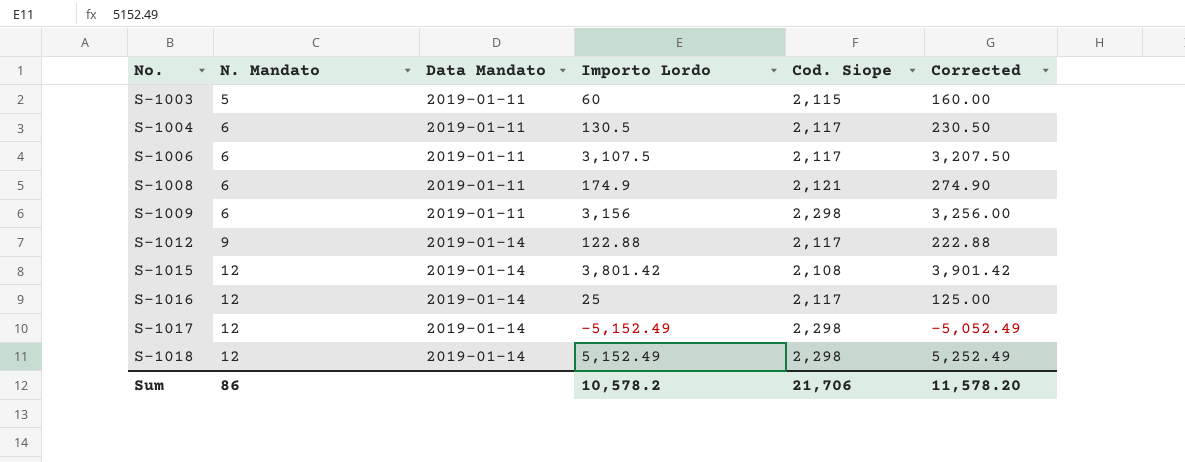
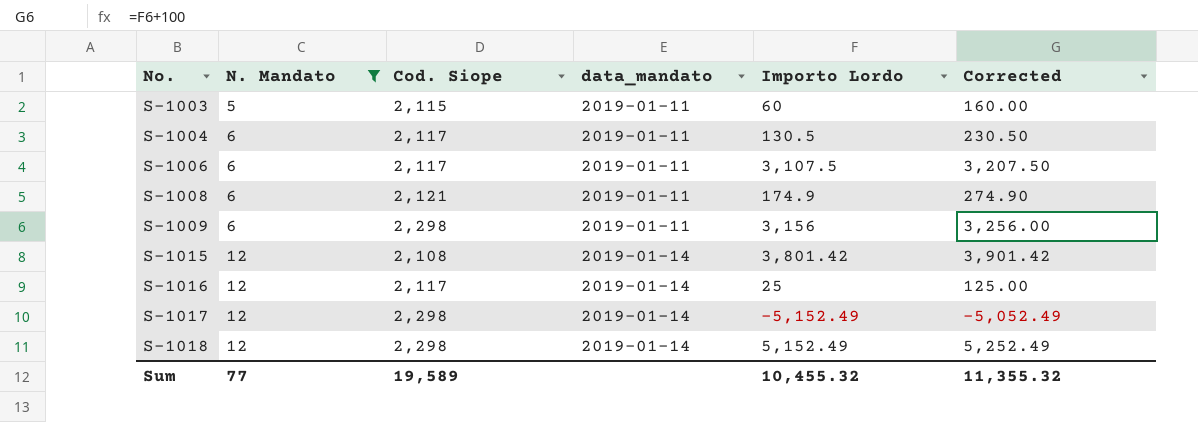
filter: none -> N. Mandato != 9
column Cod. Siope | position: 5 -> 3
column name: Data Mandato -> data_mandato
Sum | N. Mandato: 86 -> 77
Sum | Cod. Siope: 21,706 -> 19,589
Sum | Importo Lordo: 10,578.2 -> 10,455.32
Sum | Corrected: 11,578.20 -> 11,355.32

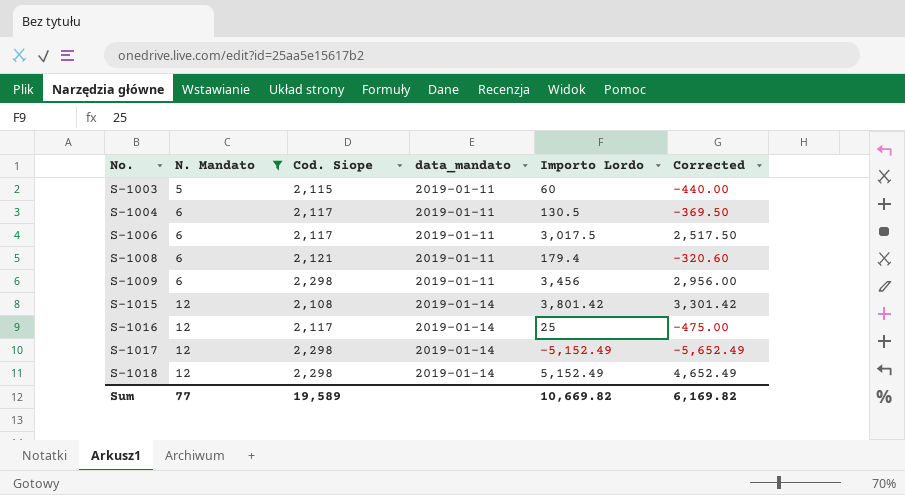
column Corrected | formula: [Importo Lordo] + 100 -> [Importo Lordo] - 500
S-1006 | Importo Lordo: 3,107.5 -> 3,017.5
S-1008 | Importo Lordo: 174.9 -> 179.4
S-1009 | Importo Lordo: 3,156 -> 3,456
Sum | Importo Lordo: 10,455.32 -> 10,669.82
Sum | Corrected: 11,355.32 -> 6,169.82

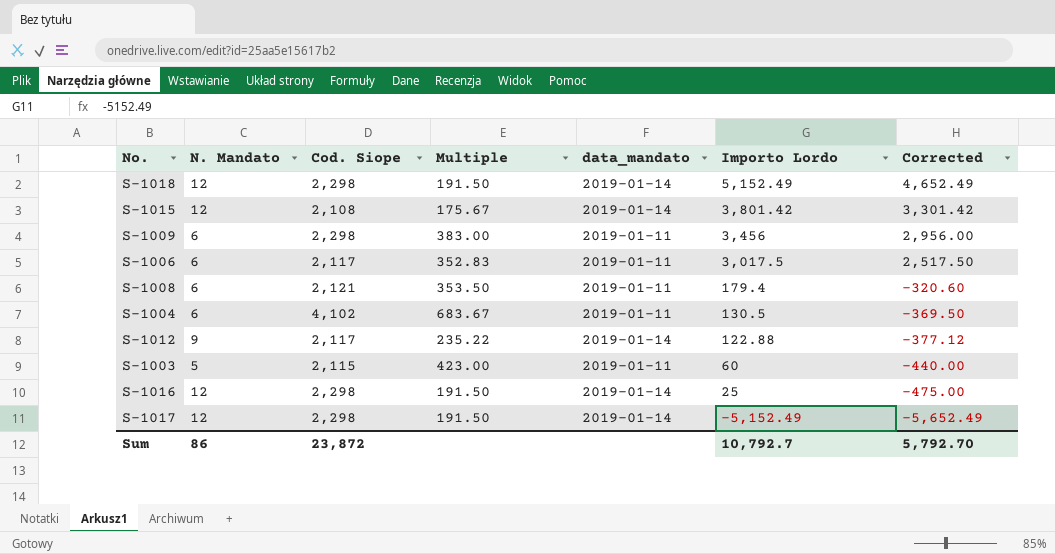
filter: N. Mandato != 9 -> none
row order: No. ascending -> Importo Lordo descending
column Multiple | formula: none -> [Cod. Siope] / [N. Mandato]
S-1004 | Cod. Siope: 2,117 -> 4,102
S-1016 | Cod. Siope: 2,117 -> 2,298
Sum | N. Mandato: 77 -> 86
Sum | Cod. Siope: 19,589 -> 23,872
Sum | Importo Lordo: 10,669.82 -> 10,792.7
Sum | Corrected: 6,169.82 -> 5,792.70

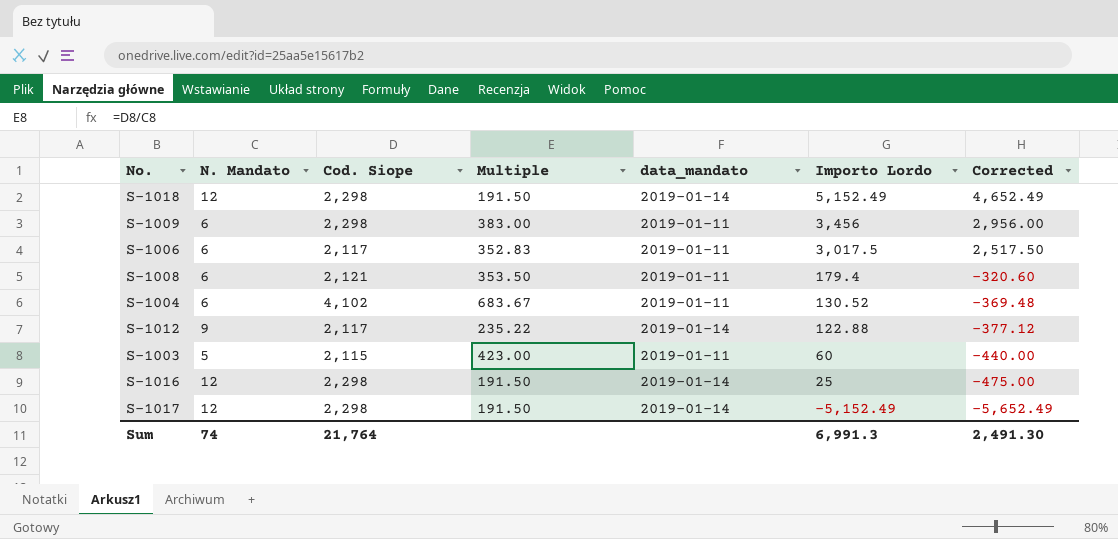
row S-1015: 12 | 2,108 | 175.67 | 2019-01-14 | 3,801.42 | 3,301.42 -> none
S-1004 | Importo Lordo: 130.5 -> 130.52
S-1004 | Corrected: -369.50 -> -369.48
Sum | N. Mandato: 86 -> 74
Sum | Cod. Siope: 23,872 -> 21,764
Sum | Importo Lordo: 10,792.7 -> 6,991.3
Sum | Corrected: 5,792.70 -> 2,491.30

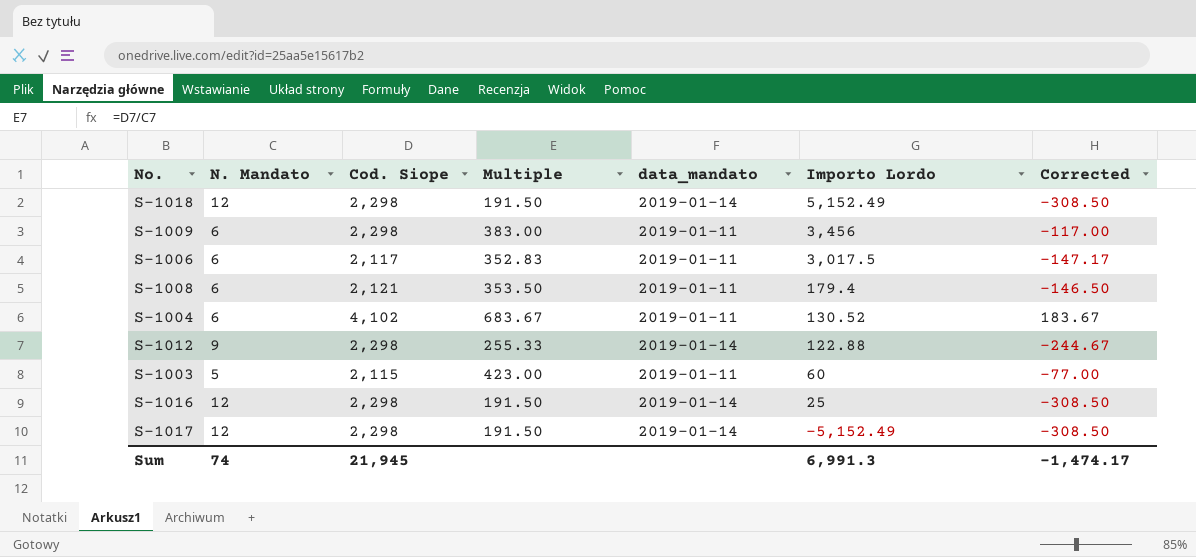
column Corrected | formula: [Importo Lordo] - 500 -> [Multiple] - 500
S-1012 | Cod. Siope: 2,117 -> 2,298
S-1012 | Multiple: 235.22 -> 255.33
Sum | Cod. Siope: 21,764 -> 21,945
Sum | Corrected: 2,491.30 -> -1,474.17

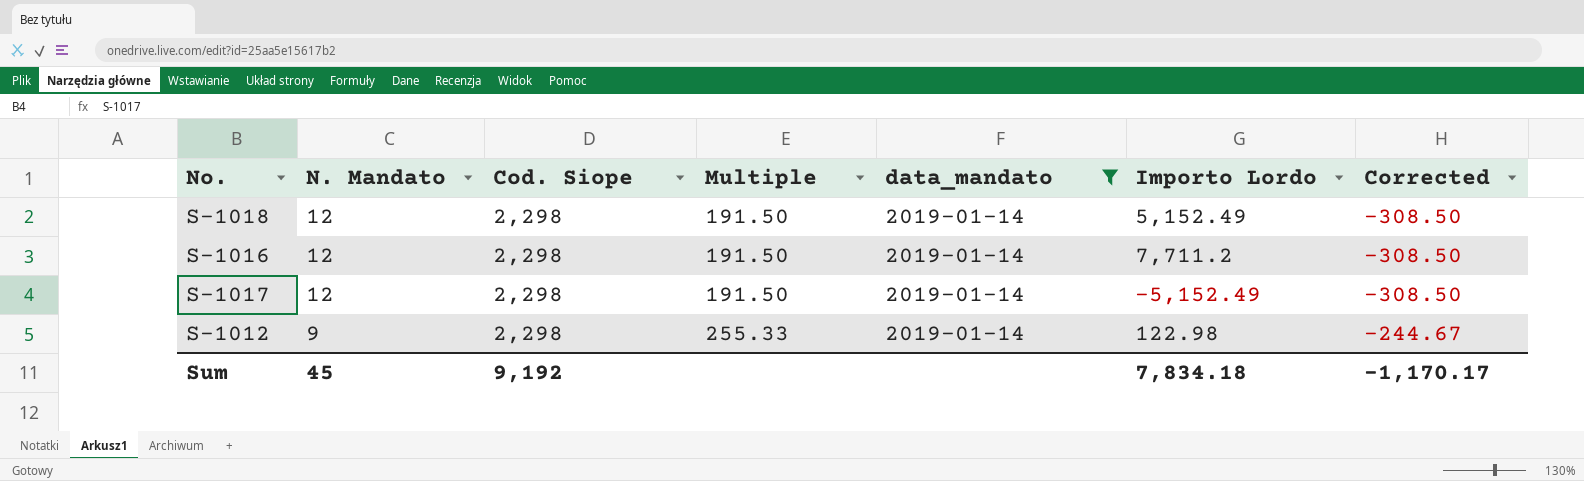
filter: none -> data_mandato = 2019-01-14
row order: Importo Lordo descending -> N. Mandato descending
S-1016 | Importo Lordo: 25 -> 7,711.2
S-1012 | Importo Lordo: 122.88 -> 122.98
Sum | N. Mandato: 74 -> 45
Sum | Cod. Siope: 21,945 -> 9,192
Sum | Importo Lordo: 6,991.3 -> 7,834.18
Sum | Corrected: -1,474.17 -> -1,170.17

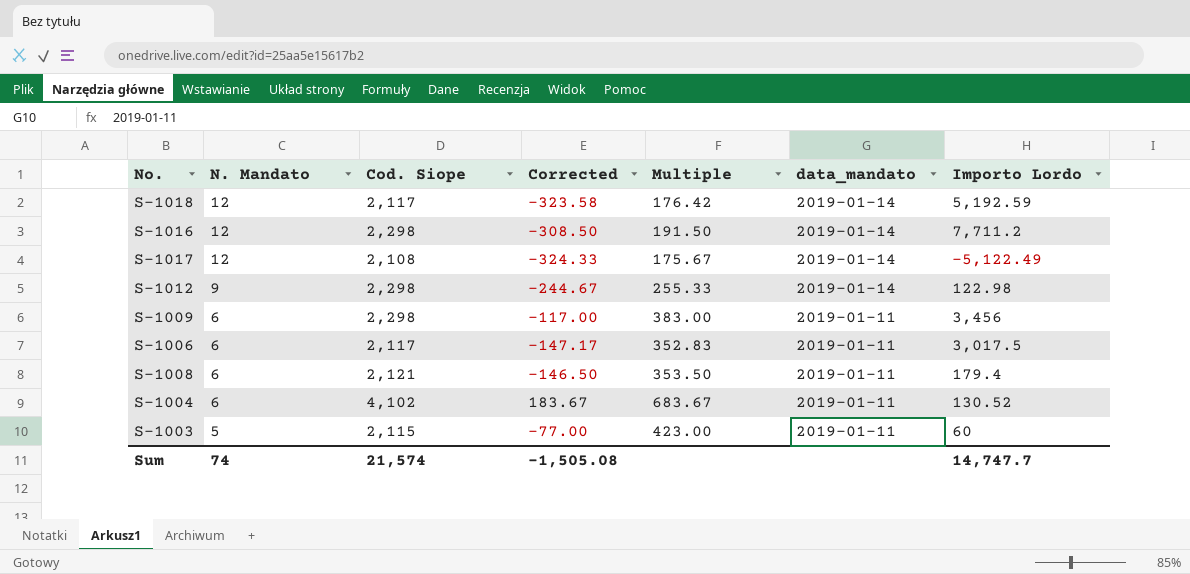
filter: data_mandato = 2019-01-14 -> none
column Corrected | position: 7 -> 4
S-1018 | Cod. Siope: 2,298 -> 2,117
S-1018 | Corrected: -308.50 -> -323.58
S-1018 | Multiple: 191.50 -> 176.42
S-1018 | Importo Lordo: 5,152.49 -> 5,192.59
S-1017 | Cod. Siope: 2,298 -> 2,108
S-1017 | Corrected: -308.50 -> -324.33
S-1017 | Multiple: 191.50 -> 175.67
S-1017 | Importo Lordo: -5,152.49 -> -5,122.49
Sum | N. Mandato: 45 -> 74
Sum | Cod. Siope: 9,192 -> 21,574
Sum | Corrected: -1,170.17 -> -1,505.08
Sum | Importo Lordo: 7,834.18 -> 14,747.7

